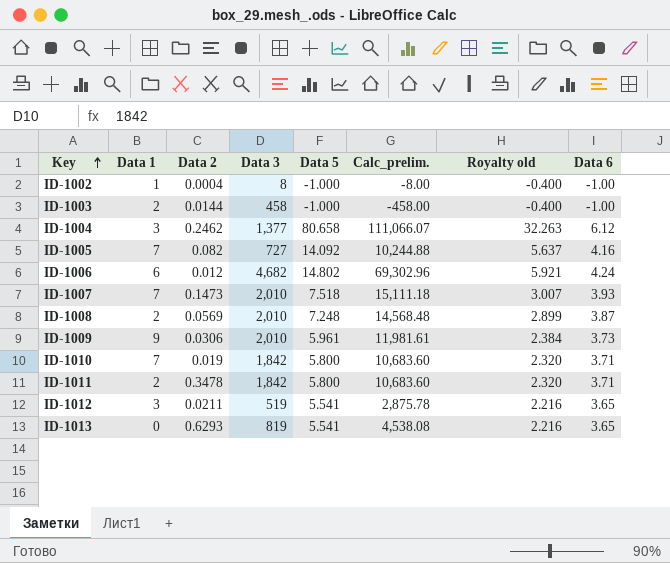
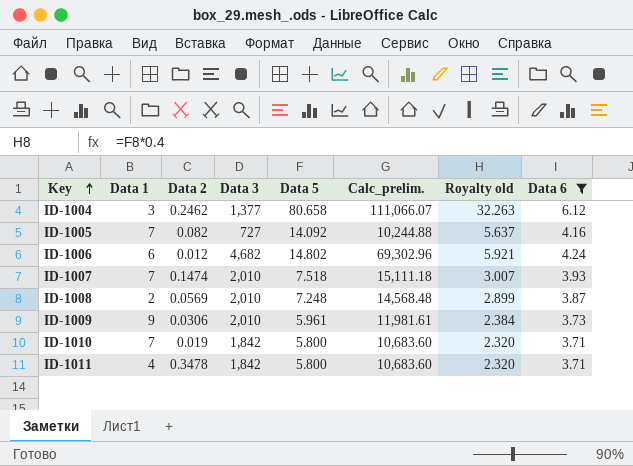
filter: none -> Data 6 >= 3.71
ID-1007 | Data 2: 0.1473 -> 0.1474
ID-1011 | Data 1: 2 -> 4

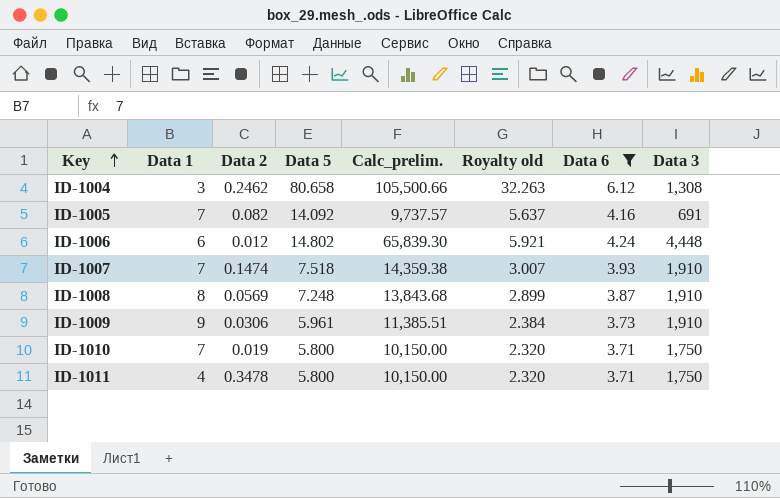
column Data 3 | position: 4 -> 8
ID-1004 | Calc_prelim.: 111,066.07 -> 105,500.66
ID-1004 | Data 3: 1,377 -> 1,308
ID-1005 | Calc_prelim.: 10,244.88 -> 9,737.57
ID-1005 | Data 3: 727 -> 691
ID-1006 | Calc_prelim.: 69,302.96 -> 65,839.30
ID-1006 | Data 3: 4,682 -> 4,448
ID-1007 | Calc_prelim.: 15,111.18 -> 14,359.38
ID-1007 | Data 3: 2,010 -> 1,910
ID-1008 | Data 1: 2 -> 8
ID-1008 | Calc_prelim.: 14,568.48 -> 13,843.68
ID-1008 | Data 3: 2,010 -> 1,910
ID-1009 | Calc_prelim.: 11,981.61 -> 11,385.51
ID-1009 | Data 3: 2,010 -> 1,910
ID-1010 | Calc_prelim.: 10,683.60 -> 10,150.00
ID-1010 | Data 3: 1,842 -> 1,750
ID-1011 | Calc_prelim.: 10,683.60 -> 10,150.00
ID-1011 | Data 3: 1,842 -> 1,750

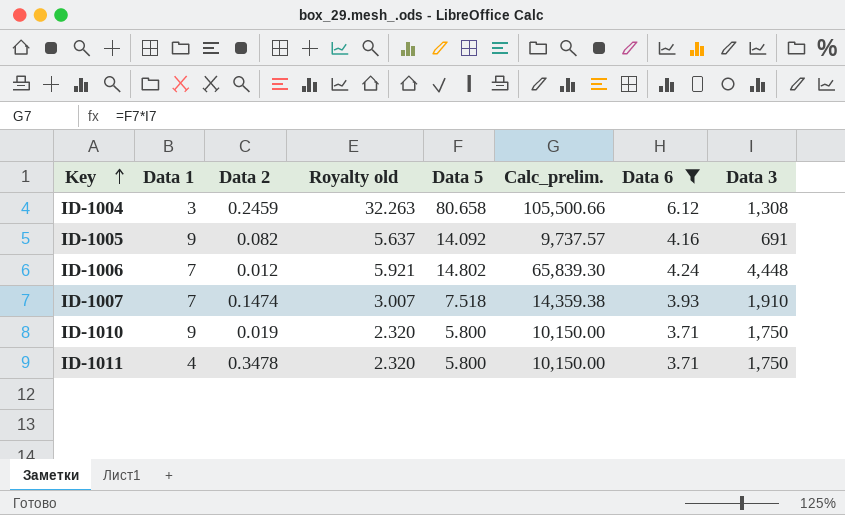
column Royalty old | position: 6 -> 4
row ID-1008: 8 | 0.0569 | 7.248 | 13,843.68 | 2.899 | 3.87 | 1,910 -> none
row ID-1009: 9 | 0.0306 | 5.961 | 11,385.51 | 2.384 | 3.73 | 1,910 -> none
ID-1004 | Data 2: 0.2462 -> 0.2459
ID-1005 | Data 1: 7 -> 9
ID-1006 | Data 1: 6 -> 7
ID-1010 | Data 1: 7 -> 9

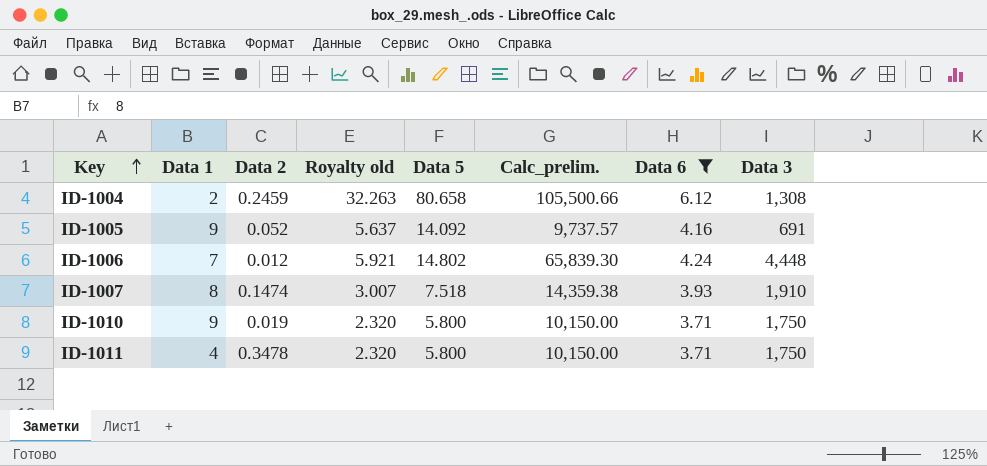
ID-1004 | Data 1: 3 -> 2
ID-1005 | Data 2: 0.082 -> 0.052
ID-1007 | Data 1: 7 -> 8

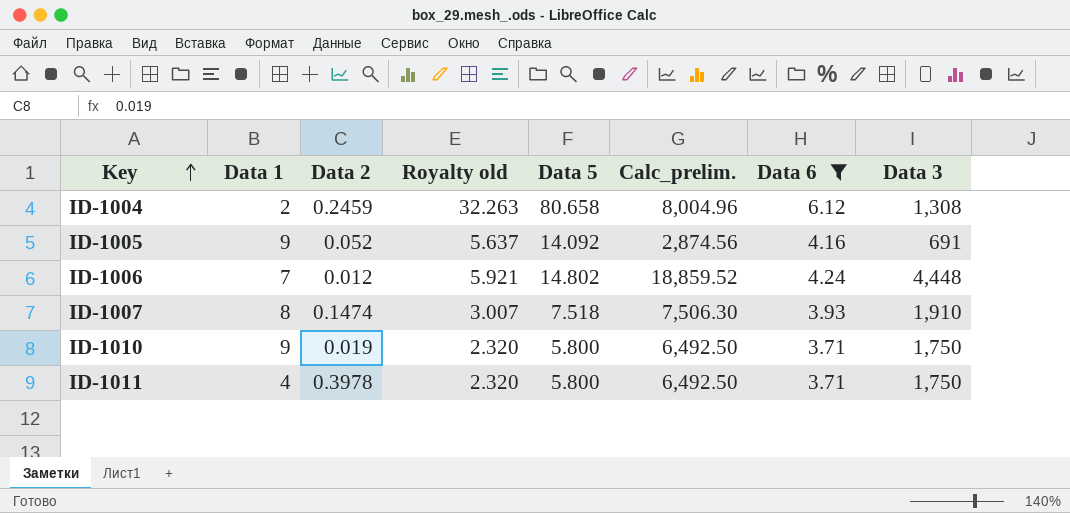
column Calc_prelim. | formula: [Data 5] * [Data 3] -> [Data 6] * [Data 3]
ID-1011 | Data 2: 0.3478 -> 0.3978

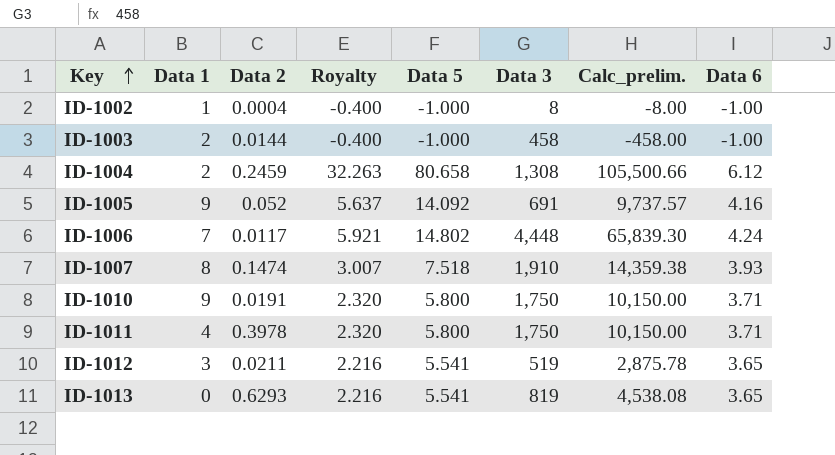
filter: Data 6 >= 3.71 -> none
column name: Royalty old -> Royalty
column Data 3 | position: 8 -> 6
column Calc_prelim. | formula: [Data 6] * [Data 3] -> [Data 5] * [Data 3]
ID-1006 | Data 2: 0.012 -> 0.0117
ID-1010 | Data 2: 0.019 -> 0.0191

